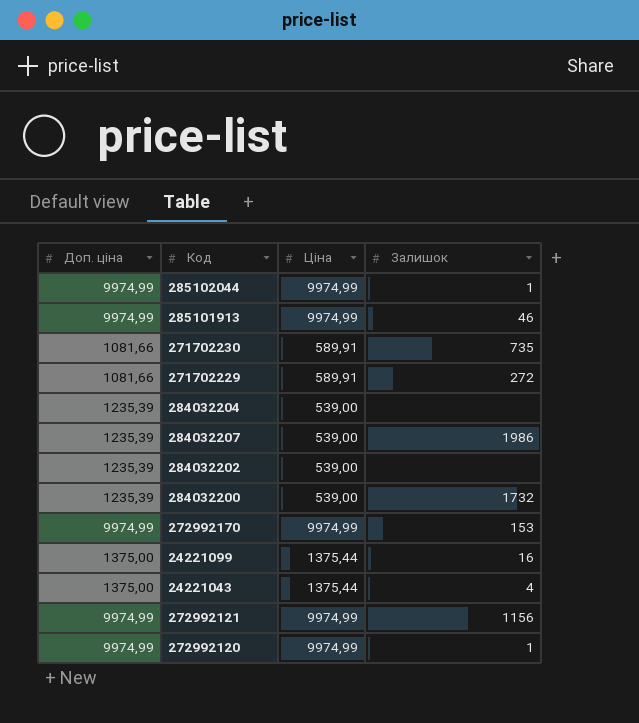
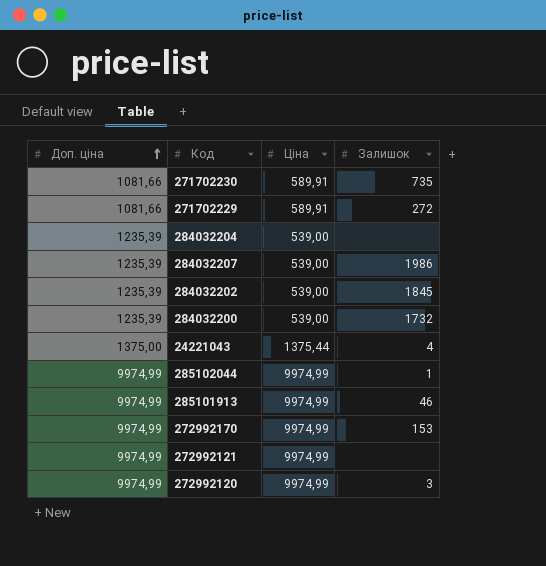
row order: none -> Доп. ціна ascending
row 24221099: 1375,00 | 1375,44 | 16 -> none
284032202 | Залишок: none -> 1845
272992121 | Залишок: 1156 -> none
272992120 | Залишок: 1 -> 3

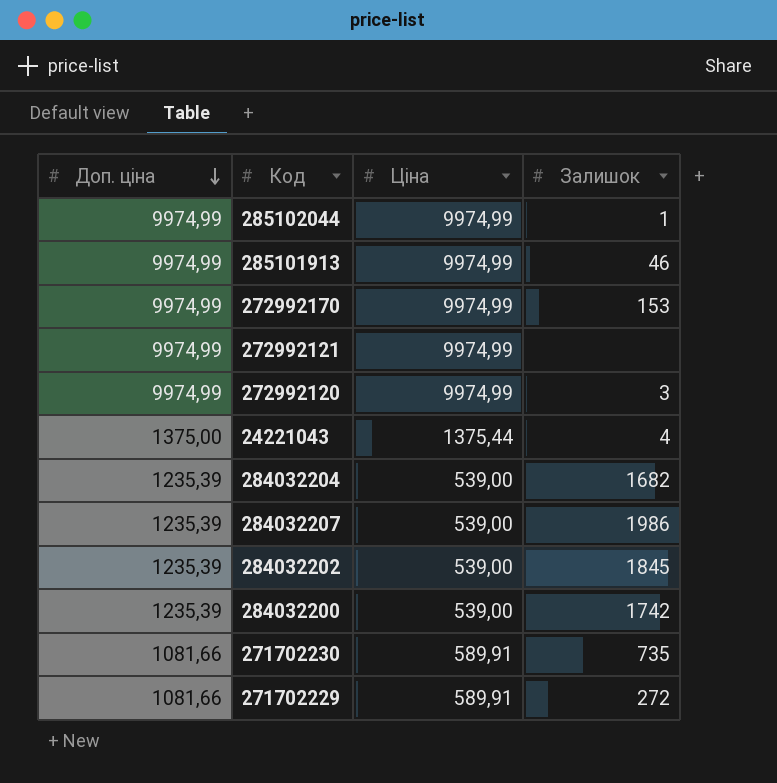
row order: Доп. ціна ascending -> Доп. ціна descending
284032204 | Залишок: none -> 1682
284032200 | Залишок: 1732 -> 1742

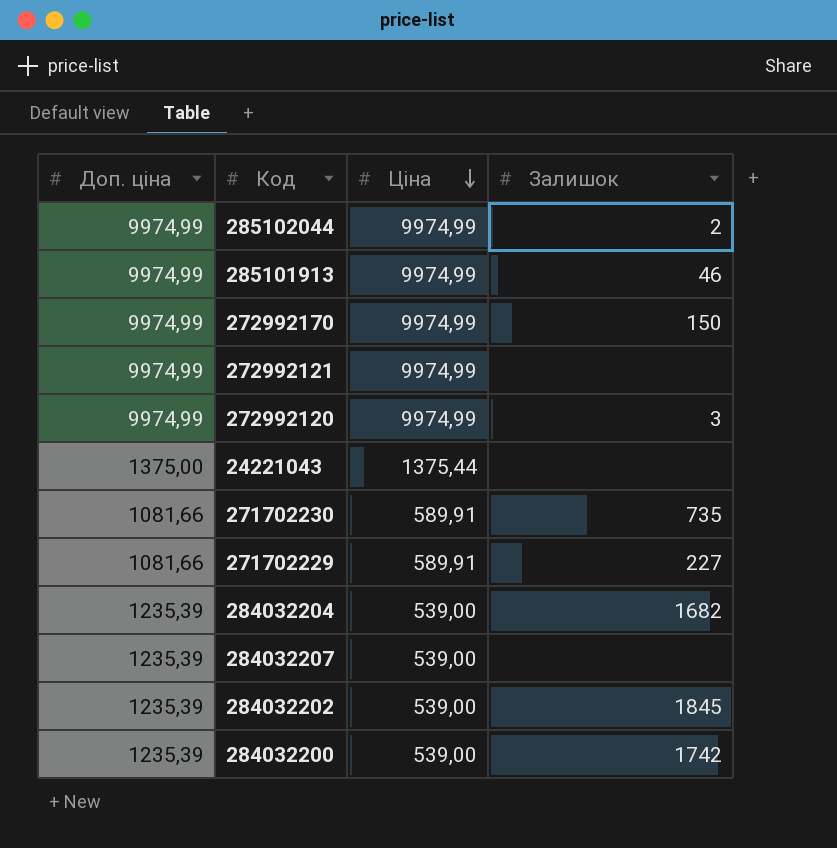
row order: Доп. ціна descending -> Ціна descending
285102044 | Залишок: 1 -> 2
272992170 | Залишок: 153 -> 150
24221043 | Залишок: 4 -> none
271702229 | Залишок: 272 -> 227
284032207 | Залишок: 1986 -> none

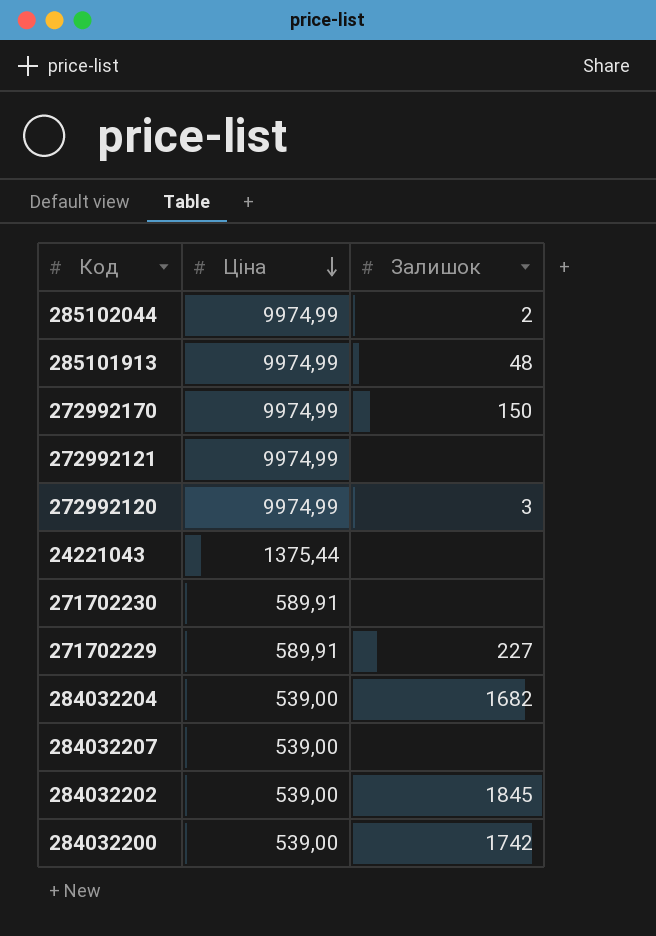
column Доп. ціна | position: 1 -> none
285101913 | Залишок: 46 -> 48
271702230 | Залишок: 735 -> none

